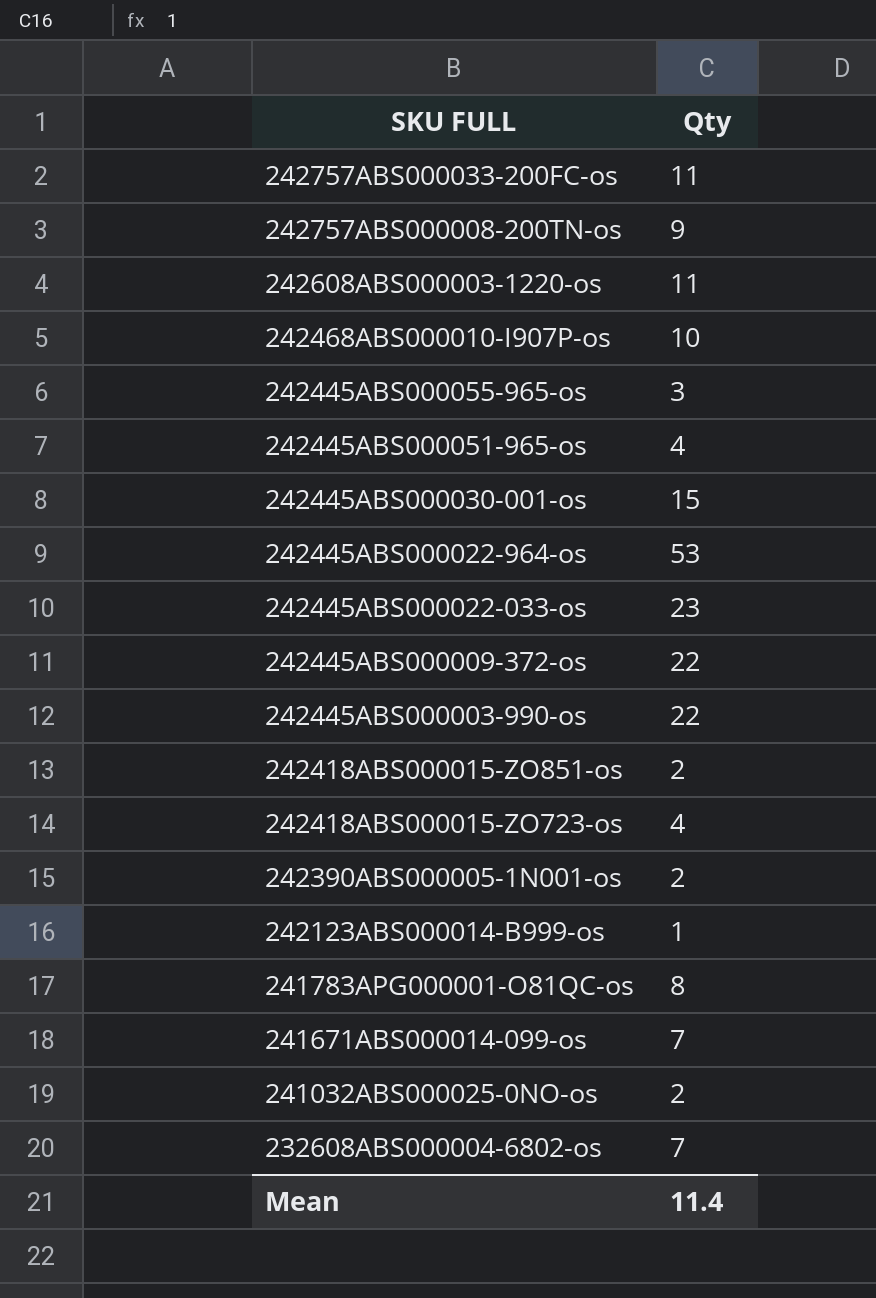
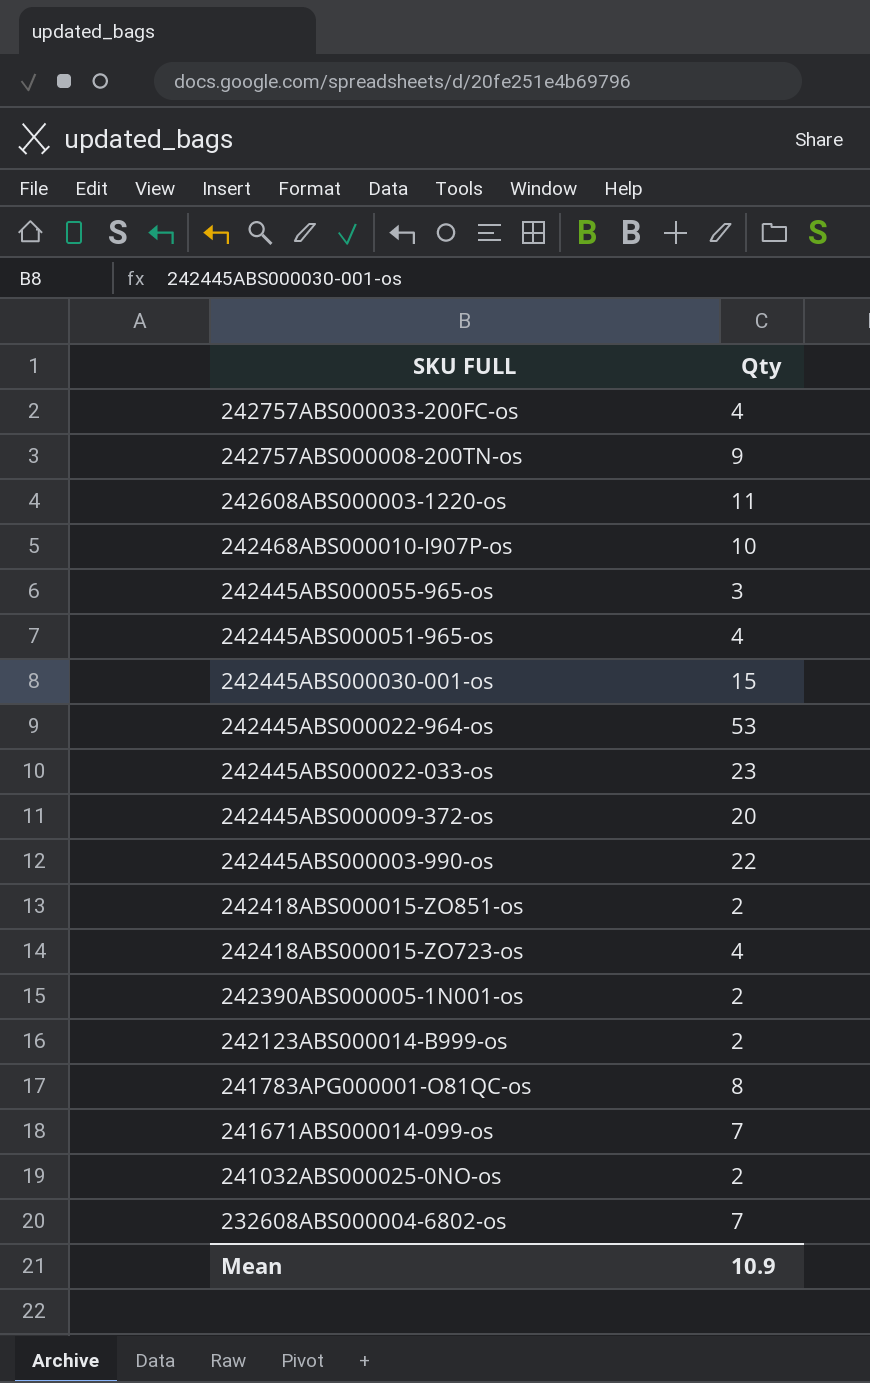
242757ABS000033-200FC-os | Qty: 11 -> 4
242445ABS000009-372-os | Qty: 22 -> 20
242123ABS000014-B999-os | Qty: 1 -> 2
Mean | Qty: 11.4 -> 10.9

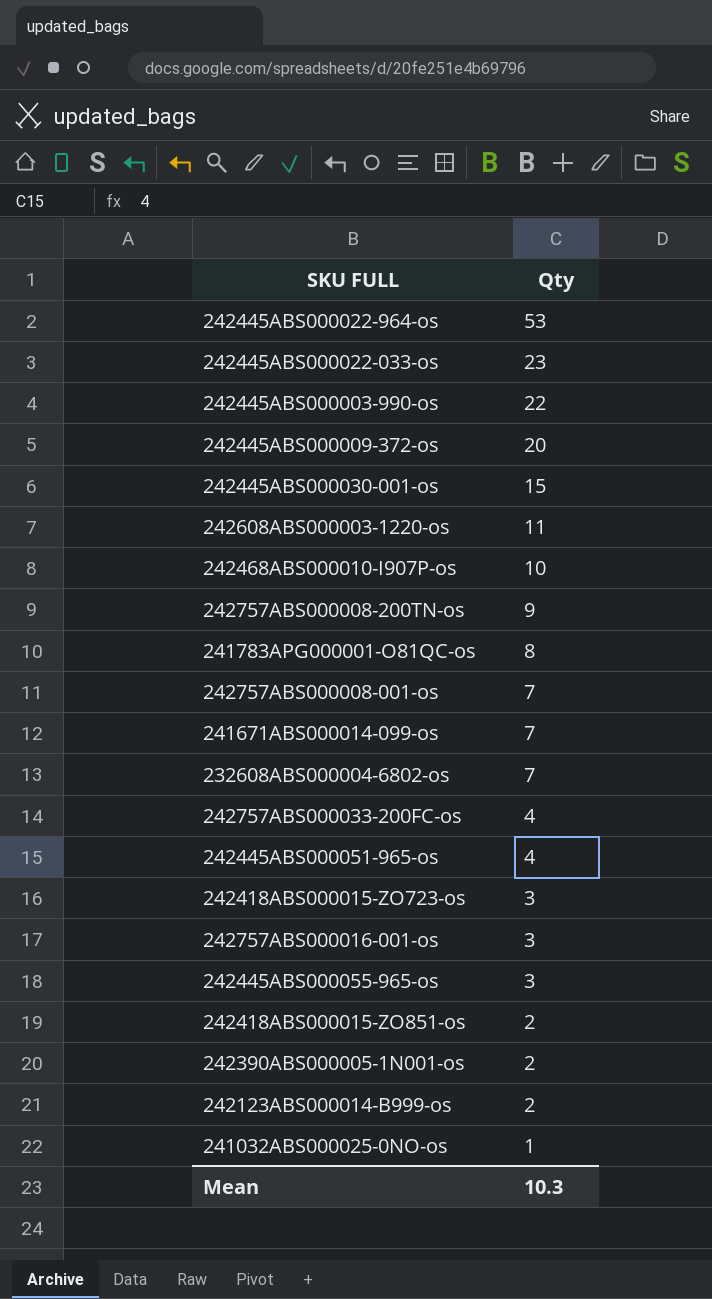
row order: SKU FULL descending -> Qty descending
row 242757ABS000008-001-os: none -> 7
242418ABS000015-ZO723-os | Qty: 4 -> 3
row 242757ABS000016-001-os: none -> 3
241032ABS000025-0NO-os | Qty: 2 -> 1
Mean | Qty: 10.9 -> 10.3

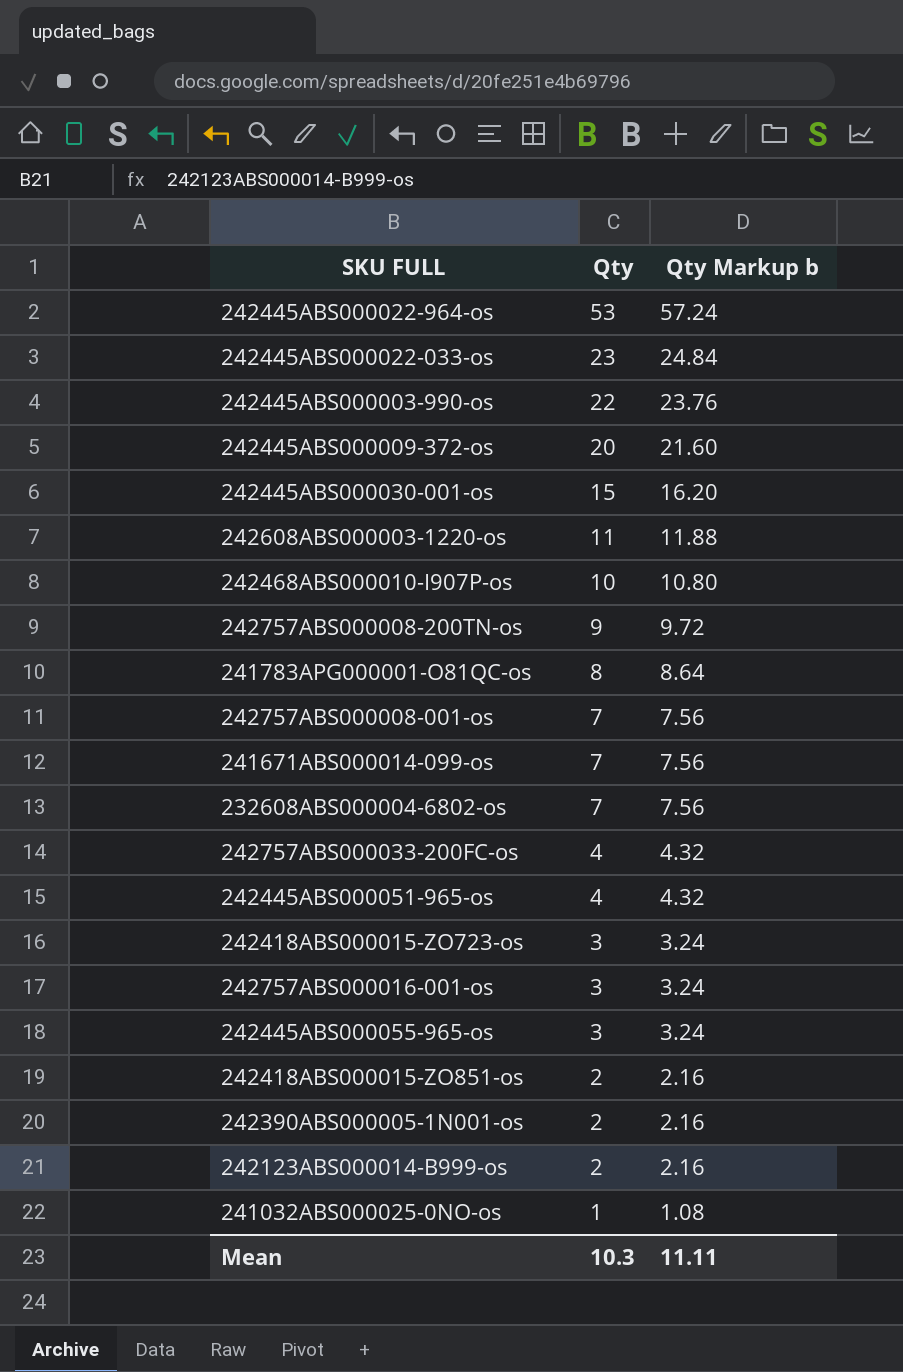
column Qty Markup b | formula: none -> [Qty] * 1.08

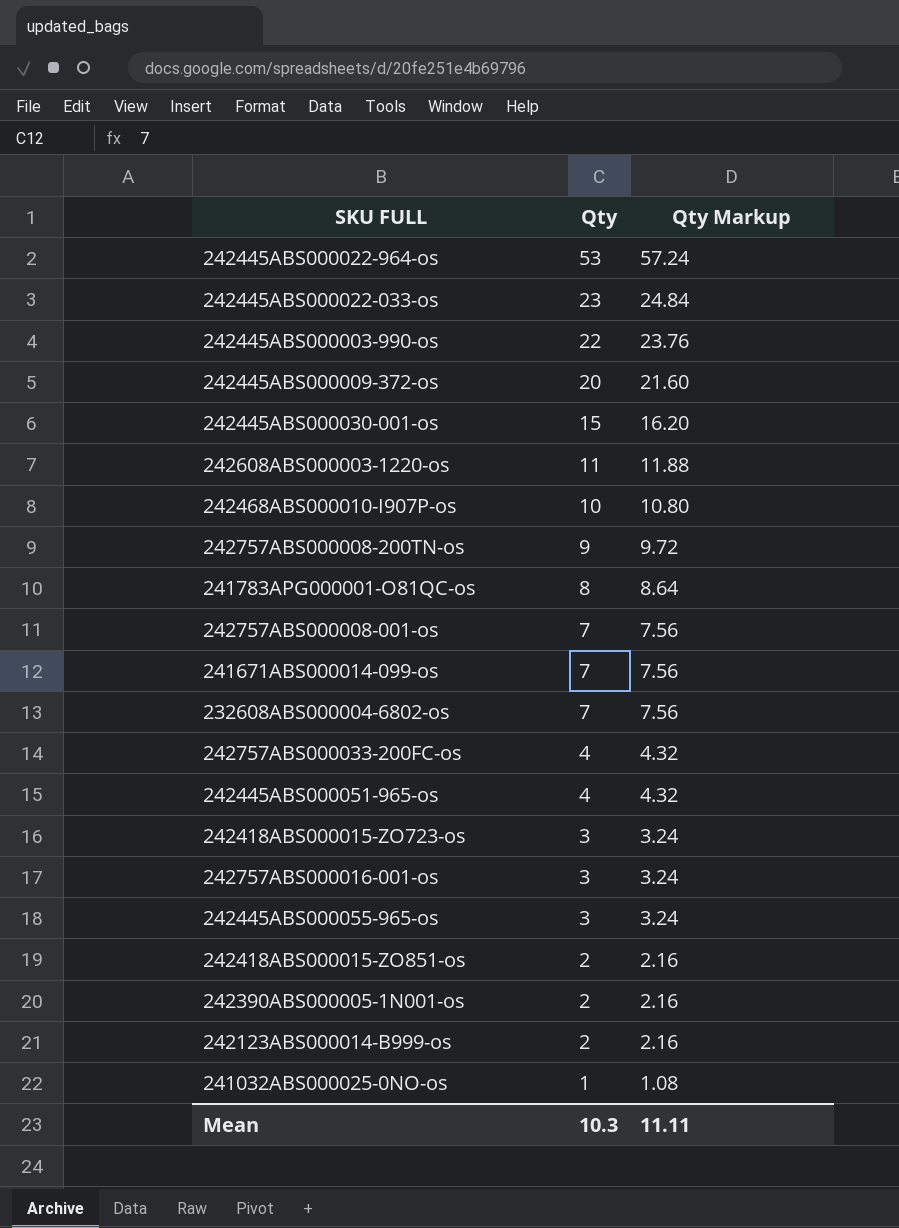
column name: Qty Markup b -> Qty Markup

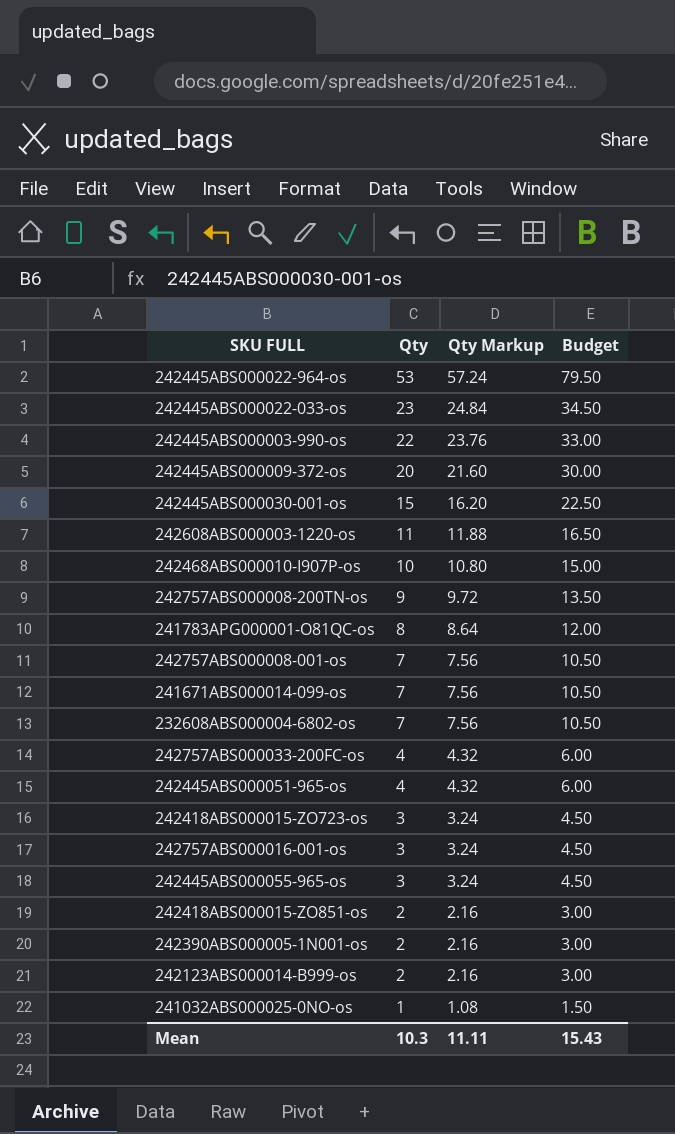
column Budget | formula: none -> [Qty] * 1.5

